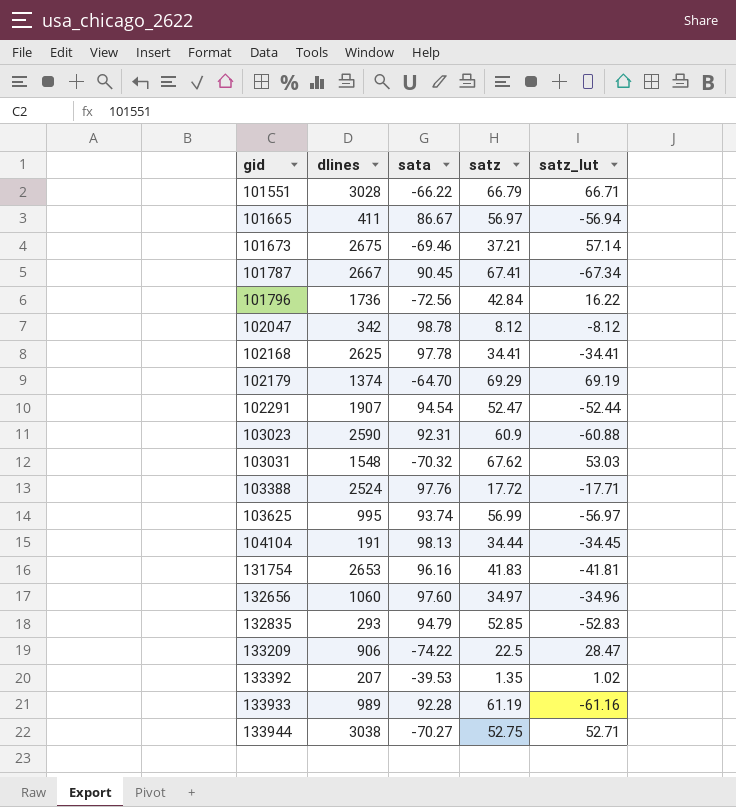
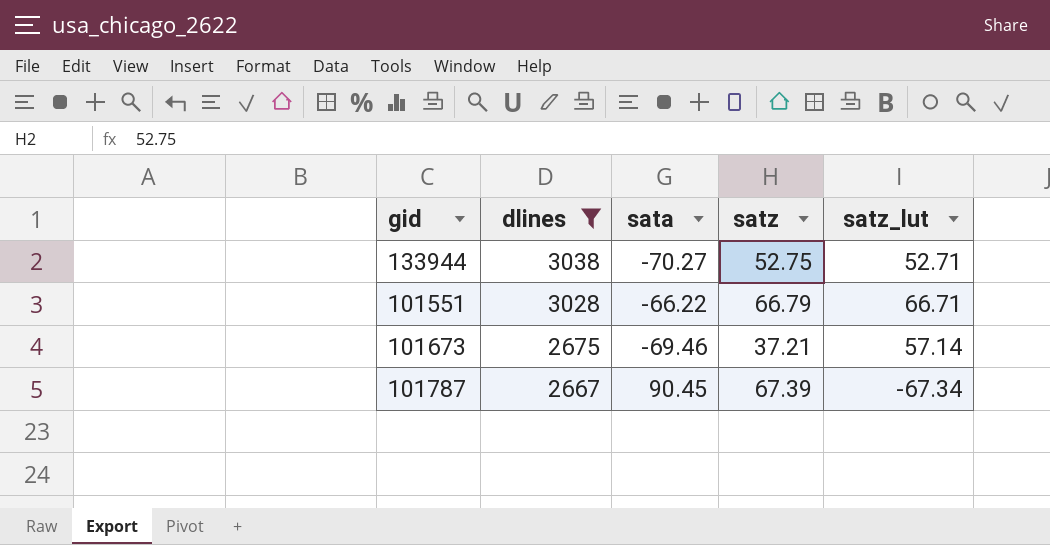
filter: none -> dlines >= 2667
row order: gid ascending -> dlines descending
101787 | satz: 67.41 -> 67.39

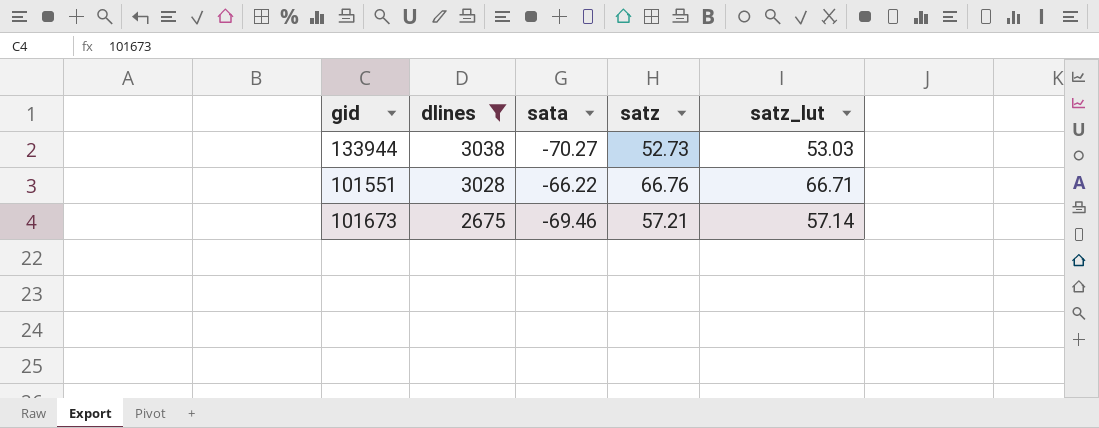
row 101787: 2667 | 90.45 | 67.39 | -67.34 -> none
133944 | satz: 52.75 -> 52.73
133944 | satz_lut: 52.71 -> 53.03
101551 | satz: 66.79 -> 66.76
101673 | satz: 37.21 -> 57.21

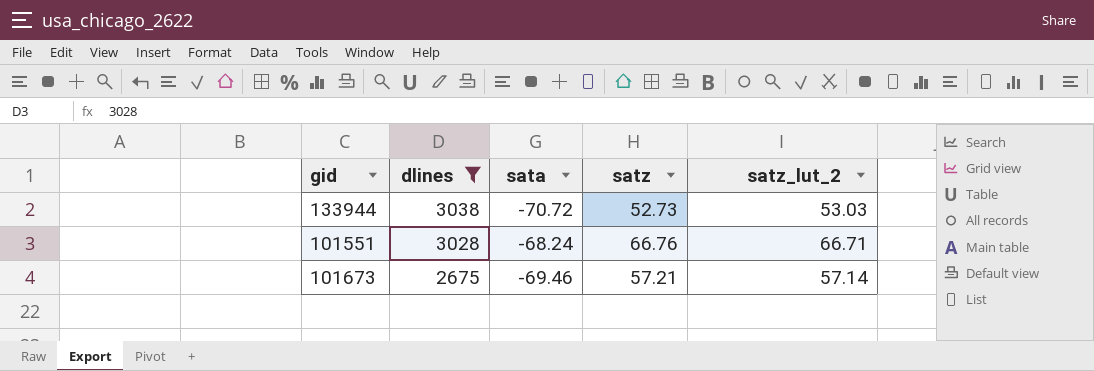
column name: satz_lut -> satz_lut_2
133944 | sata: -70.27 -> -70.72
101551 | sata: -66.22 -> -68.24

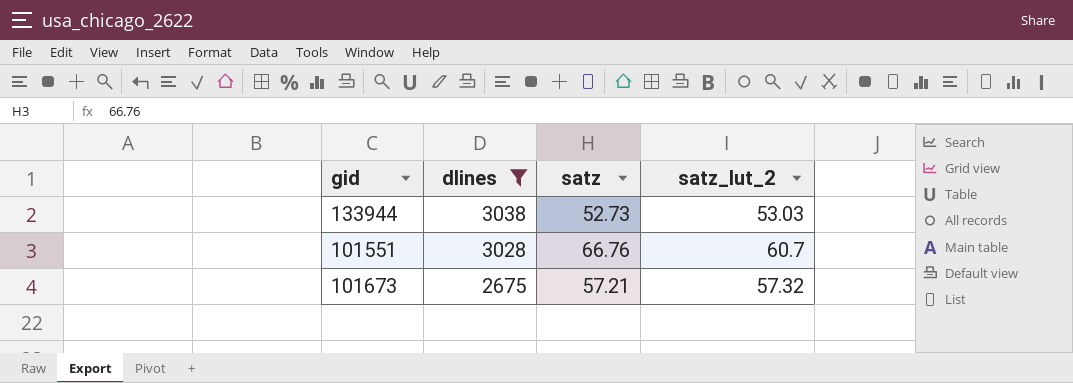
column sata | position: 3 -> none
101551 | satz_lut_2: 66.71 -> 60.7
101673 | satz_lut_2: 57.14 -> 57.32

